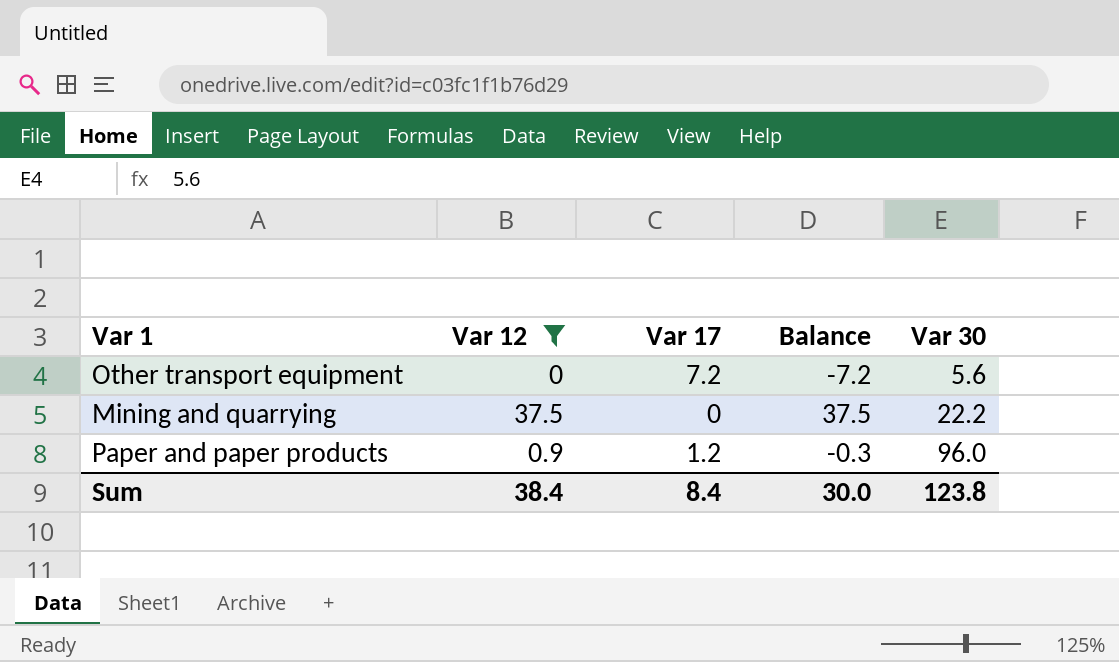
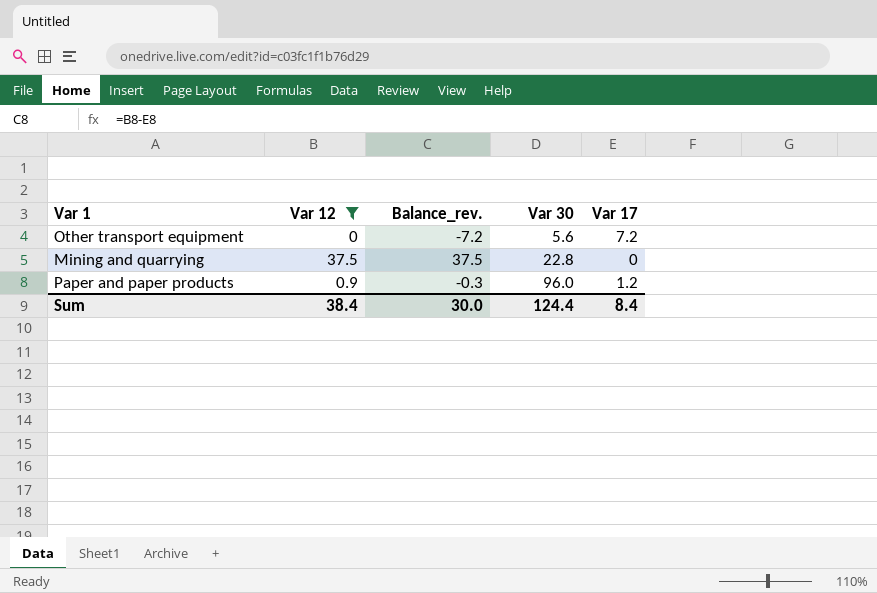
column name: Balance -> Balance_rev.
column Var 17 | position: 3 -> 5
Mining and quarrying | Var 30: 22.2 -> 22.8
Sum | Var 30: 123.8 -> 124.4

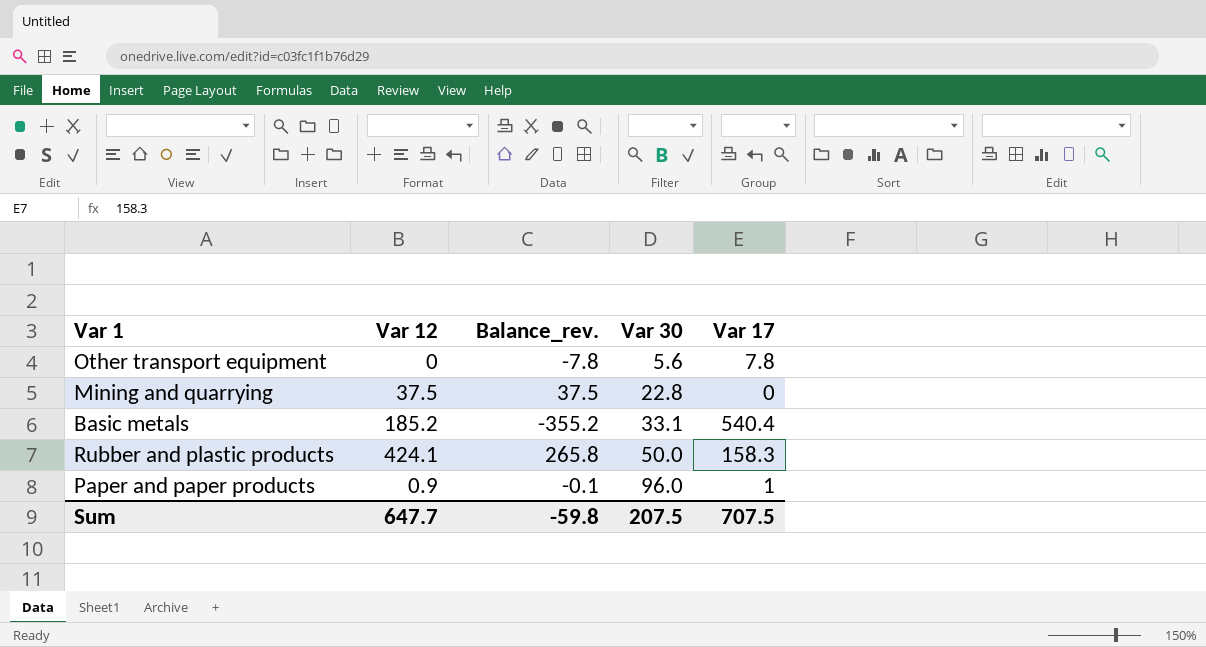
filter: Var 12 <= 37.5 -> none
Other transport equipment | Balance_rev.: -7.2 -> -7.8
Other transport equipment | Var 17: 7.2 -> 7.8
Paper and paper products | Balance_rev.: -0.3 -> -0.1
Paper and paper products | Var 17: 1.2 -> 1
Sum | Var 12: 38.4 -> 647.7
Sum | Balance_rev.: 30.0 -> -59.8
Sum | Var 30: 124.4 -> 207.5
Sum | Var 17: 8.4 -> 707.5

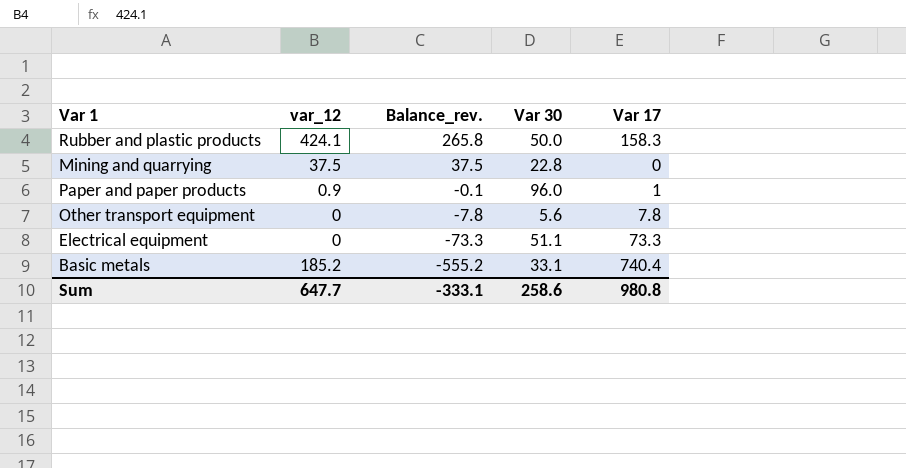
row order: Var 30 ascending -> Balance_rev. descending
column name: Var 12 -> var_12
row Electrical equipment: none -> 0 | -73.3 | 51.1 | 73.3
Basic metals | Balance_rev.: -355.2 -> -555.2
Basic metals | Var 17: 540.4 -> 740.4
Sum | Balance_rev.: -59.8 -> -333.1
Sum | Var 30: 207.5 -> 258.6
Sum | Var 17: 707.5 -> 980.8

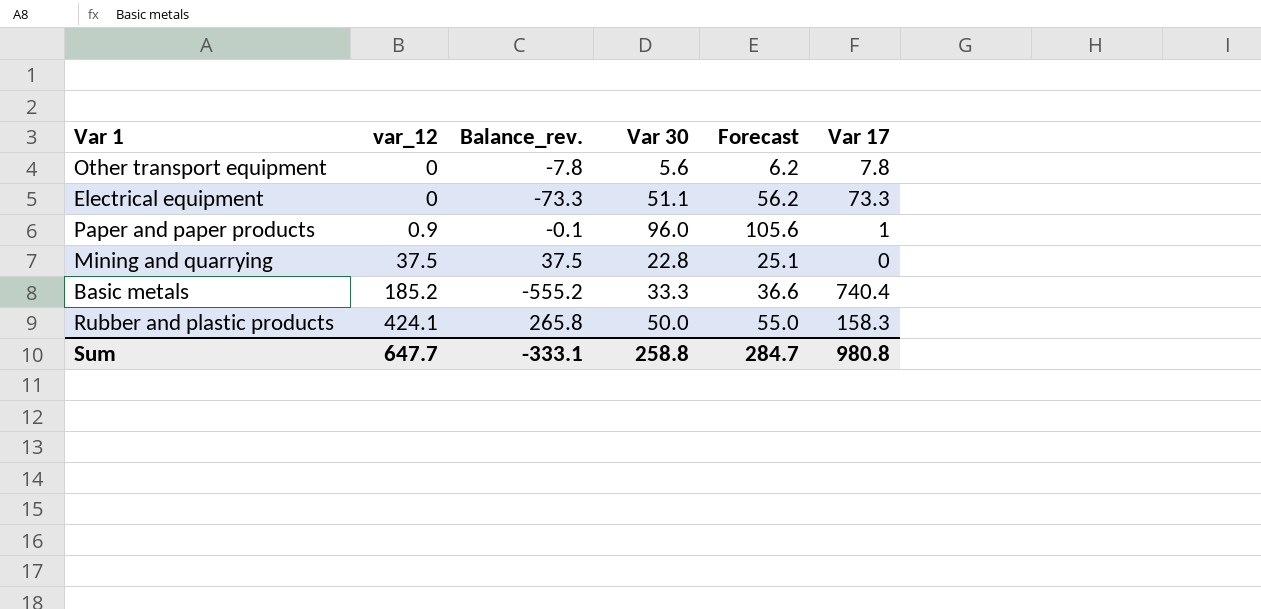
row order: Balance_rev. descending -> var_12 ascending
column Forecast | formula: none -> [Var 30] * 1.1
Basic metals | Var 30: 33.1 -> 33.3
Sum | Var 30: 258.6 -> 258.8

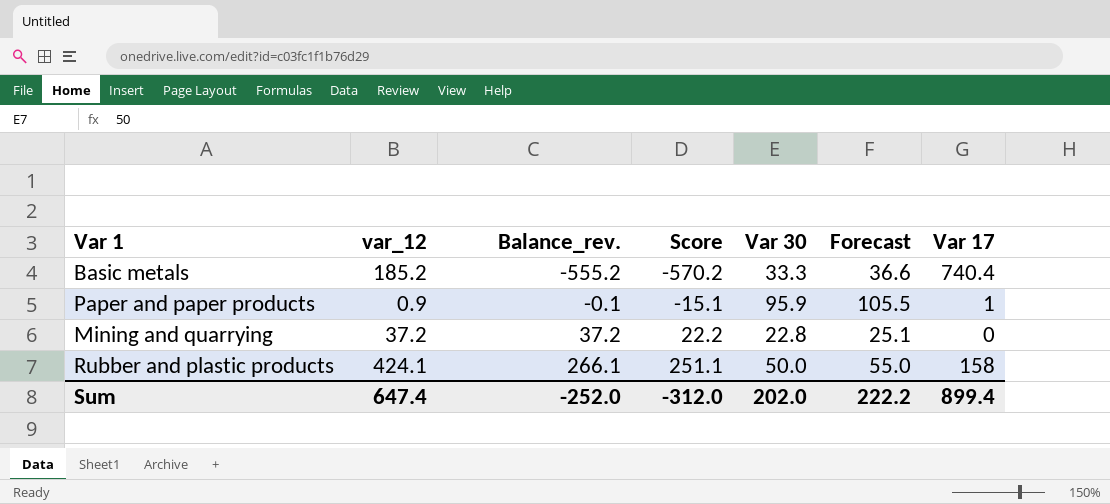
row order: var_12 ascending -> Balance_rev. ascending
column Score | formula: none -> [Balance_rev.] - 15
row Other transport equipment: 0 | -7.8 | 5.6 | 6.2 | 7.8 -> none
row Electrical equipment: 0 | -73.3 | 51.1 | 56.2 | 73.3 -> none
Paper and paper products | Var 30: 96.0 -> 95.9
Paper and paper products | Forecast: 105.6 -> 105.5
Mining and quarrying | var_12: 37.5 -> 37.2
Mining and quarrying | Balance_rev.: 37.5 -> 37.2
Rubber and plastic products | Balance_rev.: 265.8 -> 266.1
Rubber and plastic products | Var 17: 158.3 -> 158
Sum | var_12: 647.7 -> 647.4
Sum | Balance_rev.: -333.1 -> -252.0
Sum | Var 30: 258.8 -> 202.0
Sum | Forecast: 284.7 -> 222.2
Sum | Var 17: 980.8 -> 899.4

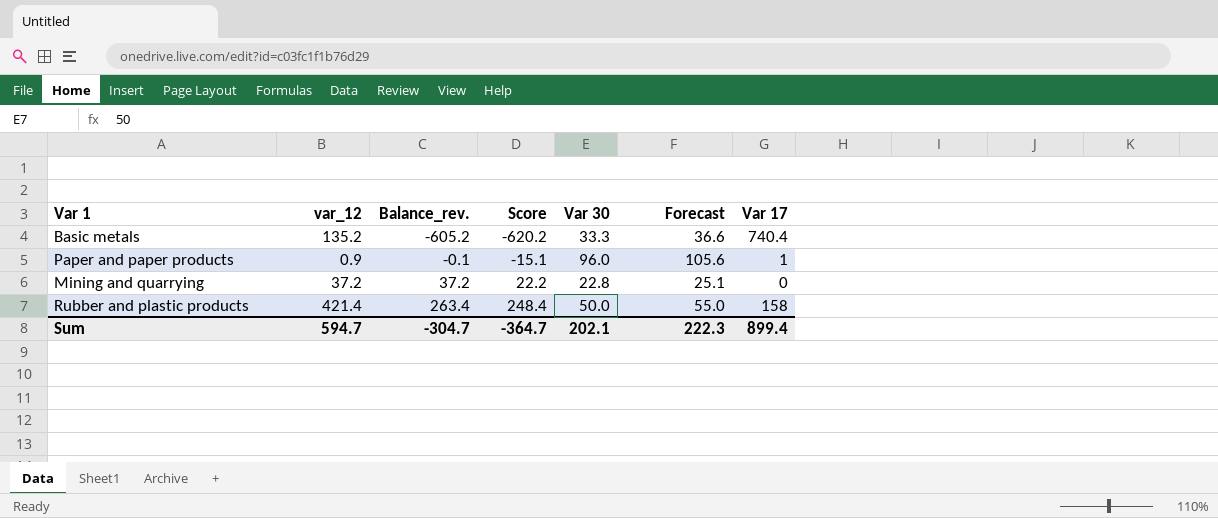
Basic metals | var_12: 185.2 -> 135.2
Basic metals | Balance_rev.: -555.2 -> -605.2
Basic metals | Score: -570.2 -> -620.2
Paper and paper products | Var 30: 95.9 -> 96.0
Paper and paper products | Forecast: 105.5 -> 105.6
Rubber and plastic products | var_12: 424.1 -> 421.4
Rubber and plastic products | Balance_rev.: 266.1 -> 263.4
Rubber and plastic products | Score: 251.1 -> 248.4
Sum | var_12: 647.4 -> 594.7
Sum | Balance_rev.: -252.0 -> -304.7
Sum | Score: -312.0 -> -364.7
Sum | Var 30: 202.0 -> 202.1
Sum | Forecast: 222.2 -> 222.3

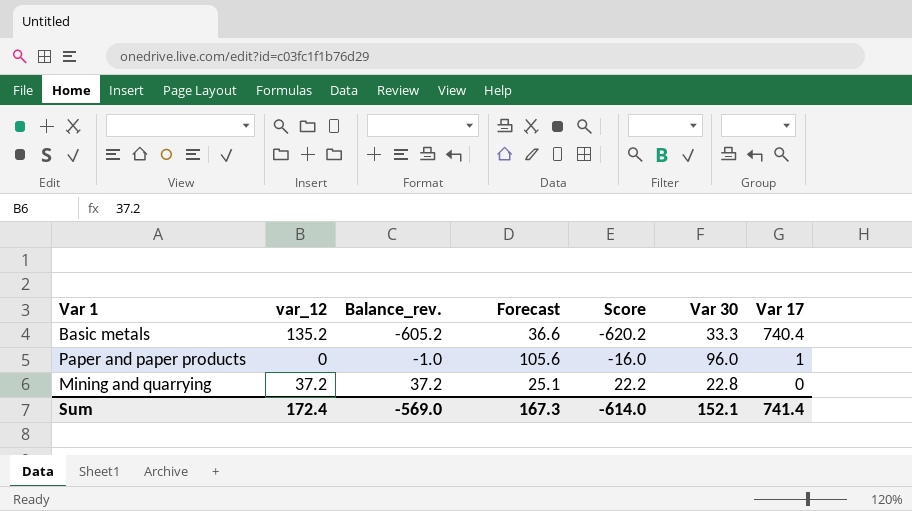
column Forecast | position: 6 -> 4
row Rubber and plastic products: 421.4 | 263.4 | 248.4 | 50.0 | 55.0 | 158 -> none
Paper and paper products | var_12: 0.9 -> 0
Paper and paper products | Balance_rev.: -0.1 -> -1.0
Paper and paper products | Score: -15.1 -> -16.0
Sum | var_12: 594.7 -> 172.4
Sum | Balance_rev.: -304.7 -> -569.0
Sum | Forecast: 222.3 -> 167.3
Sum | Score: -364.7 -> -614.0
Sum | Var 30: 202.1 -> 152.1
Sum | Var 17: 899.4 -> 741.4

